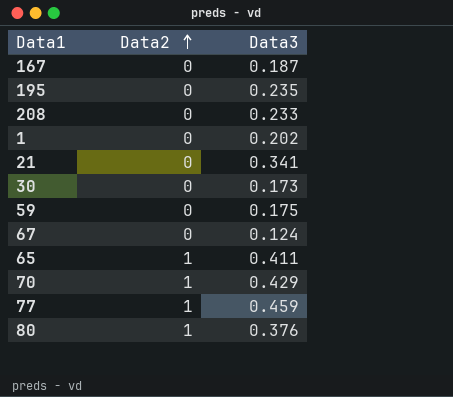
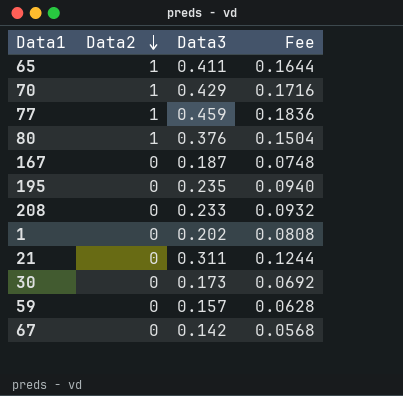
row order: Data2 ascending -> Data2 descending
column Fee | formula: none -> [Data3] * 0.4
21 | Data3: 0.341 -> 0.311
59 | Data3: 0.175 -> 0.157
67 | Data3: 0.124 -> 0.142

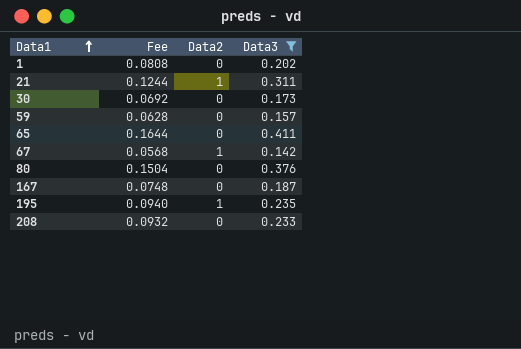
filter: none -> Data3 <= 0.411
row order: Data2 descending -> Data1 ascending
column Fee | position: 4 -> 2
21 | Data2: 0 -> 1
65 | Data2: 1 -> 0
67 | Data2: 0 -> 1
80 | Data2: 1 -> 0
195 | Data2: 0 -> 1

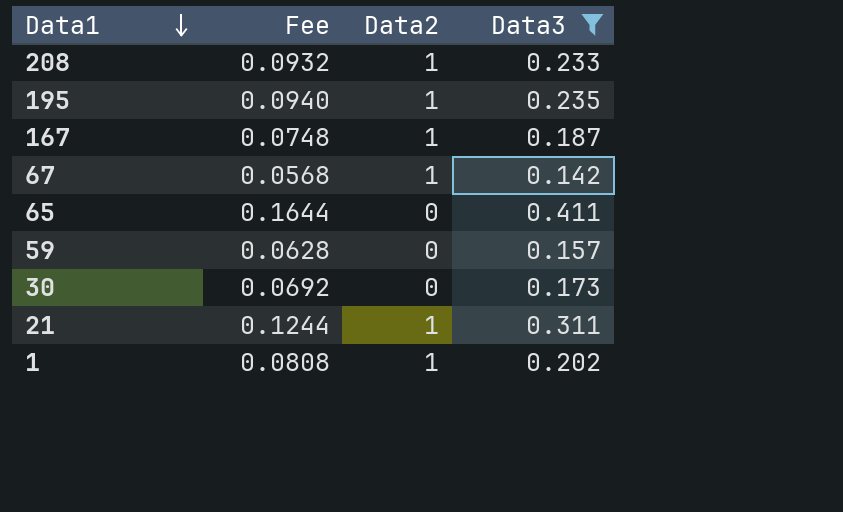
row order: Data1 ascending -> Data1 descending
row 80: 0.1504 | 0 | 0.376 -> none
208 | Data2: 0 -> 1
167 | Data2: 0 -> 1
1 | Data2: 0 -> 1

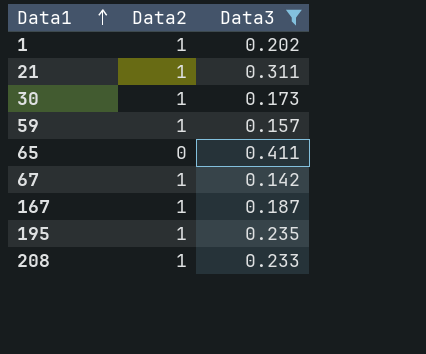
row order: Data1 descending -> Data1 ascending
column Fee | formula: [Data3] * 0.4 -> none
30 | Data2: 0 -> 1
59 | Data2: 0 -> 1

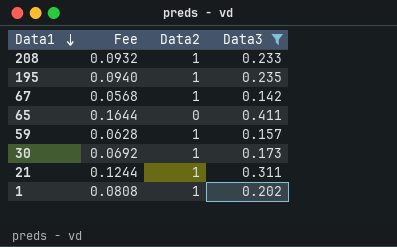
row order: Data1 ascending -> Data1 descending
column Fee | formula: none -> [Data3] * 0.4
row 167: 1 | 0.187 -> none

